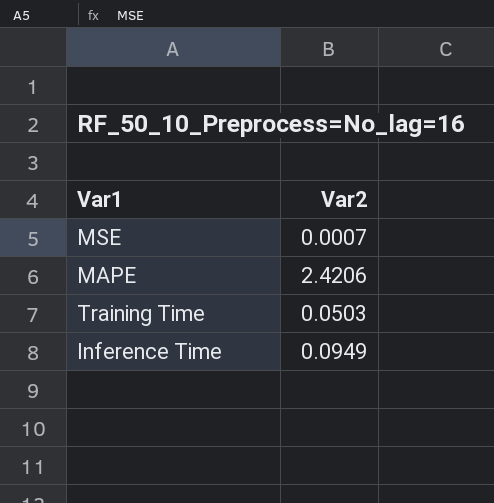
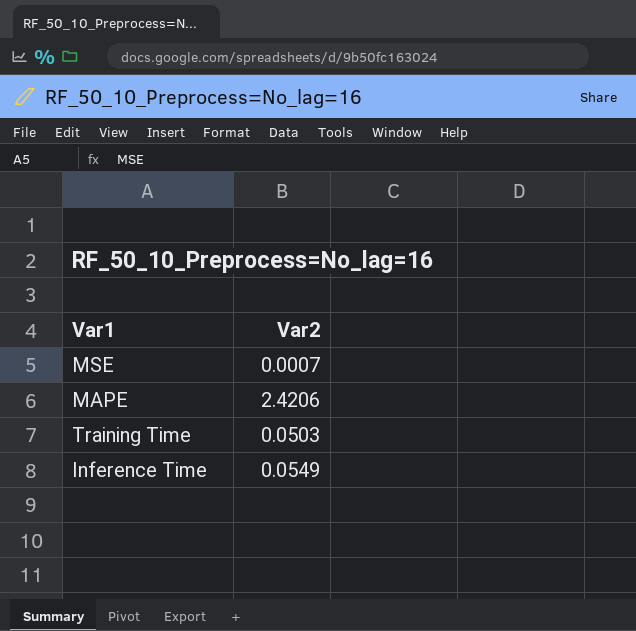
Inference Time | Var2: 0.0949 -> 0.0549

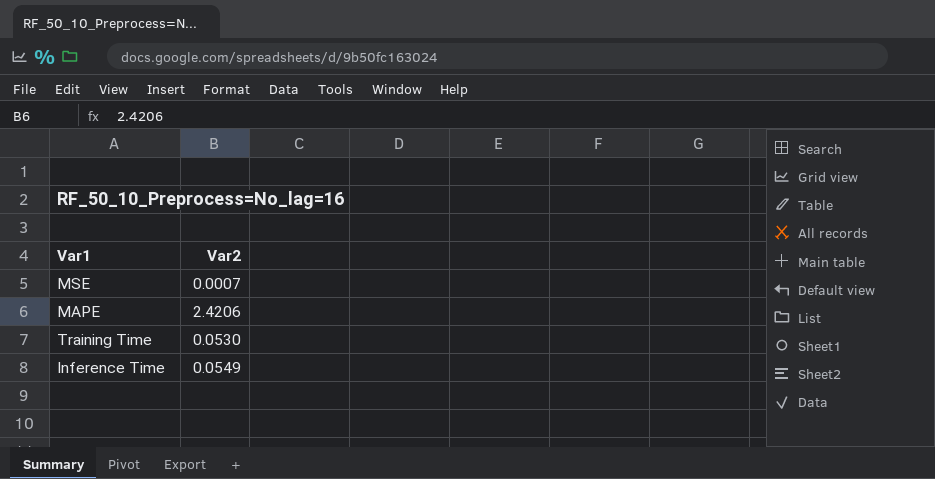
Training Time | Var2: 0.0503 -> 0.0530

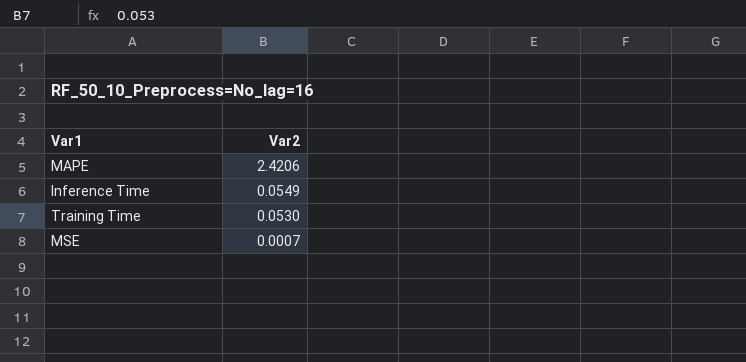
row order: none -> Var2 descending

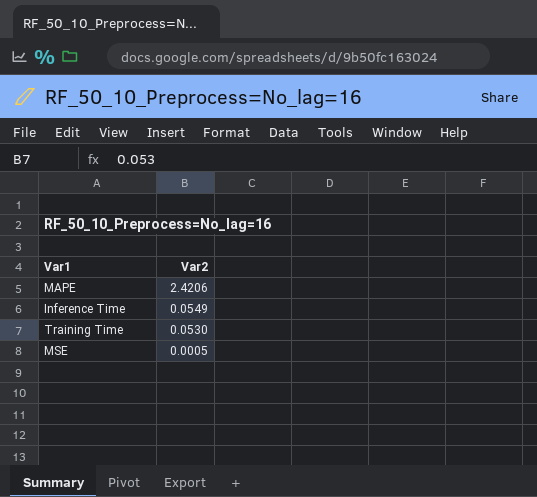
MSE | Var2: 0.0007 -> 0.0005

